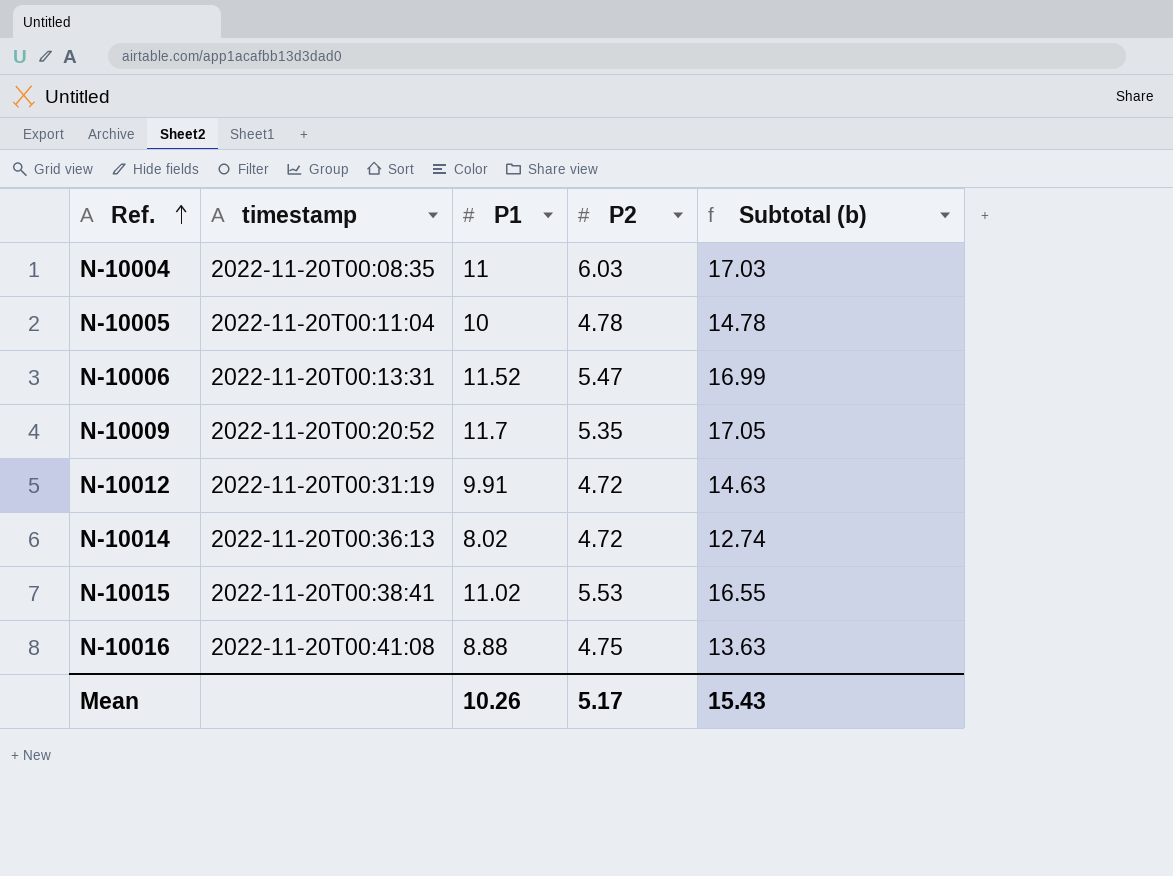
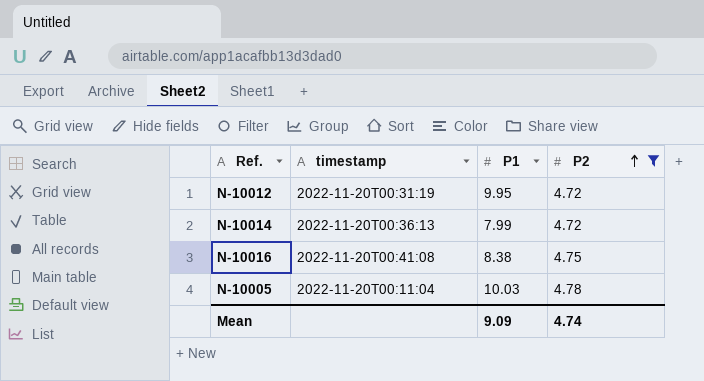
filter: none -> P2 <= 4.78
row order: Ref. ascending -> P2 ascending
column Subtotal (b) | formula: [P1] + [P2] -> none
N-10012 | P1: 9.91 -> 9.95
N-10014 | P1: 8.02 -> 7.99
N-10016 | P1: 8.88 -> 8.38
N-10005 | P1: 10 -> 10.03
Mean | P1: 10.26 -> 9.09
Mean | P2: 5.17 -> 4.74

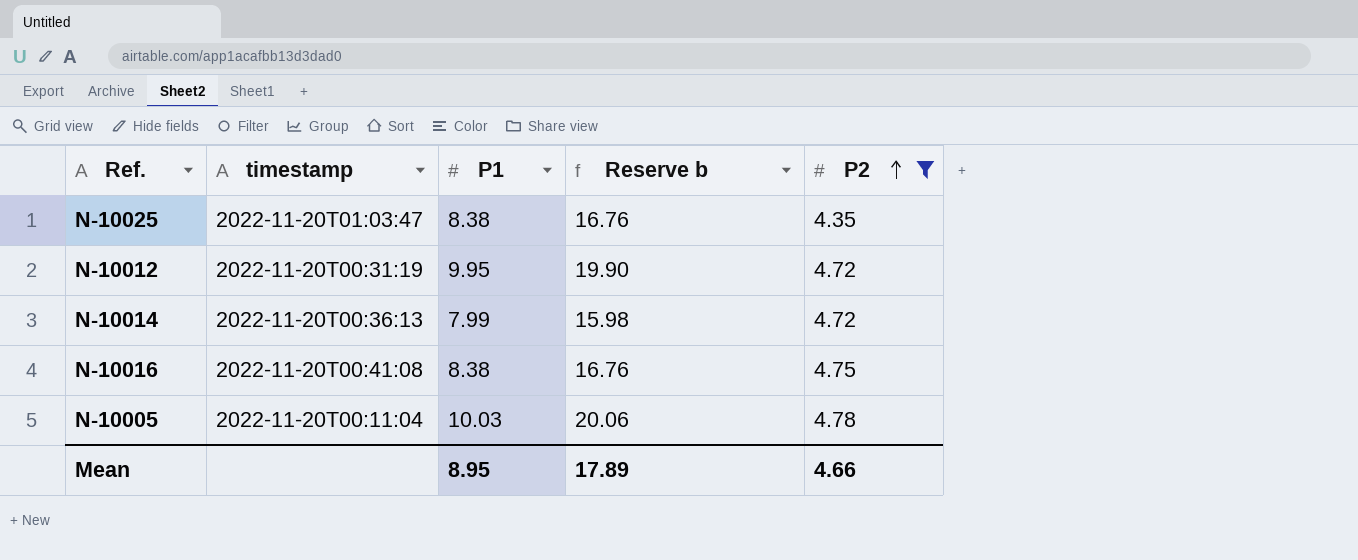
column Reserve b | formula: none -> [P1] * 2
row N-10025: none -> 2022-11-20T01:03:47 | 8.38 | 16.76 | 4.35
Mean | P1: 9.09 -> 8.95
Mean | P2: 4.74 -> 4.66

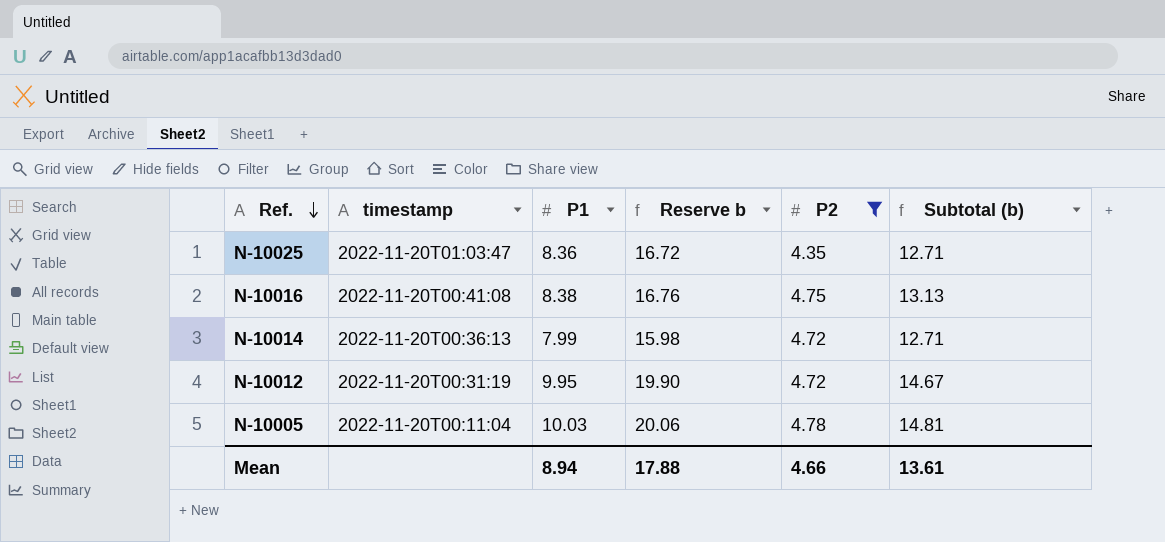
row order: P2 ascending -> Ref. descending
column Subtotal (b) | formula: none -> [P1] + [P2]
N-10025 | P1: 8.38 -> 8.36
N-10025 | Reserve b: 16.76 -> 16.72
Mean | P1: 8.95 -> 8.94
Mean | Reserve b: 17.89 -> 17.88

